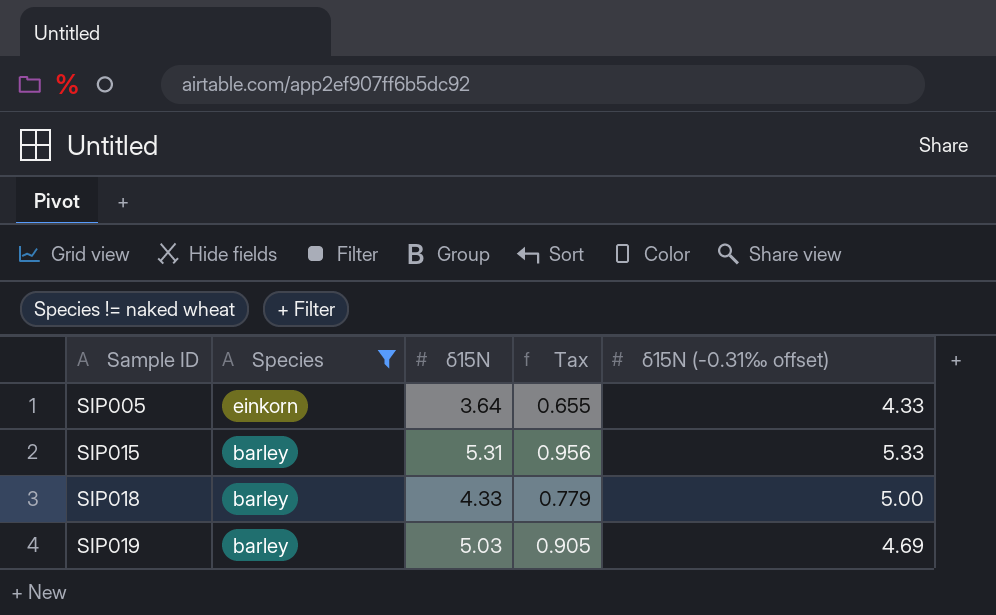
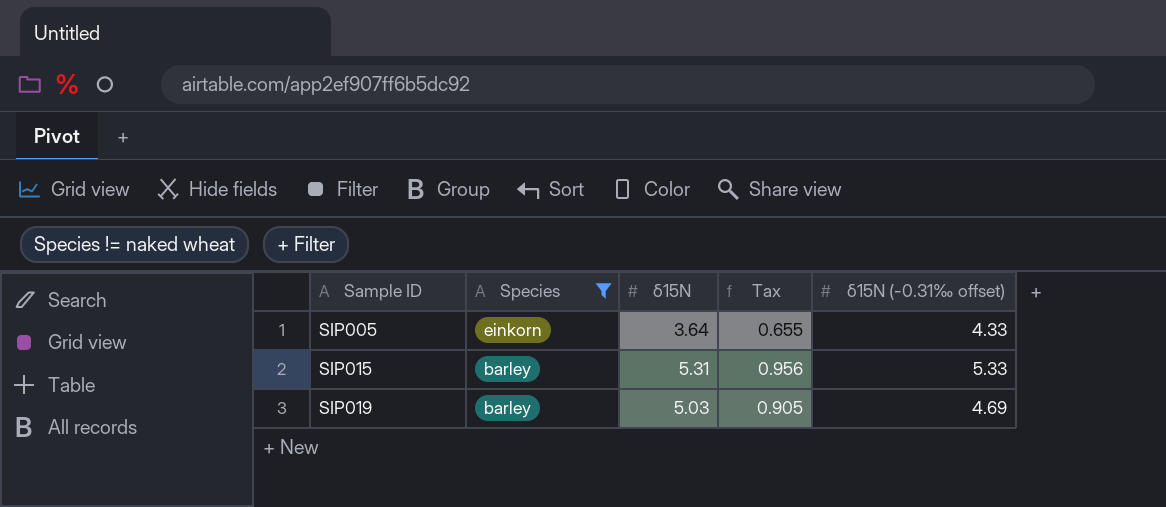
row SIP018: barley | 4.33 | 0.779 | 5.00 -> none

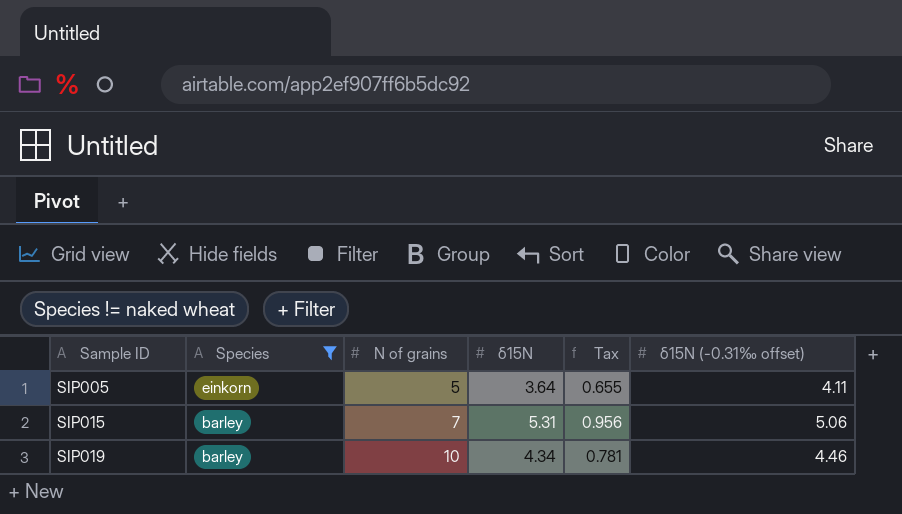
column N of grains | position: none -> 3
SIP005 | δ15N (-0.31‰ offset): 4.33 -> 4.11
SIP015 | δ15N (-0.31‰ offset): 5.33 -> 5.06
SIP019 | δ15N: 5.03 -> 4.34
SIP019 | Tax: 0.905 -> 0.781
SIP019 | δ15N (-0.31‰ offset): 4.69 -> 4.46

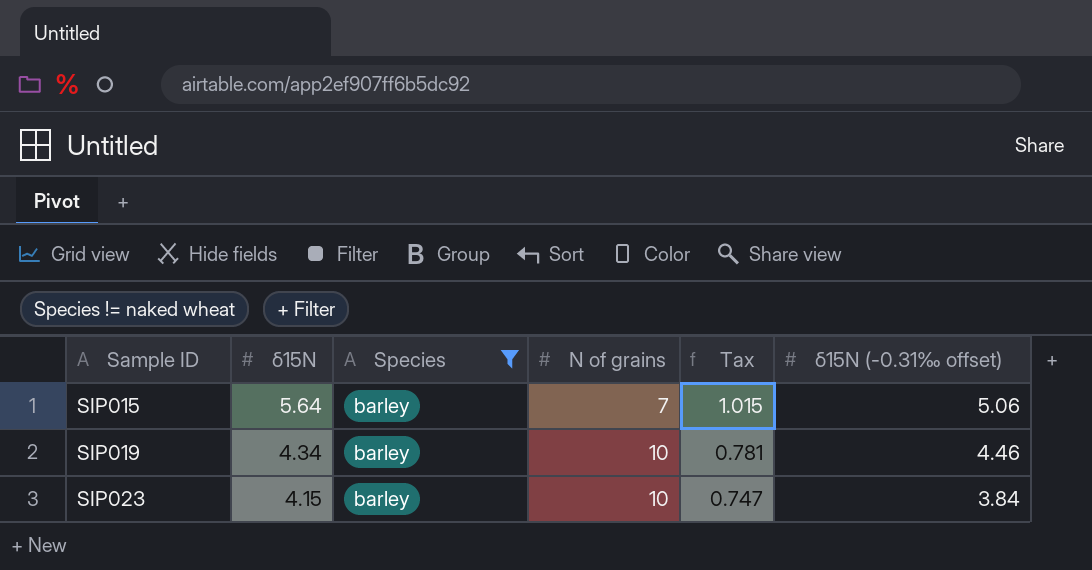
column δ15N | position: 4 -> 2
row SIP005: einkorn | 5 | 3.64 | 0.655 | 4.11 -> none
SIP015 | δ15N: 5.31 -> 5.64
SIP015 | Tax: 0.956 -> 1.015
row SIP023: none -> 4.15 | barley | 10 | 0.747 | 3.84

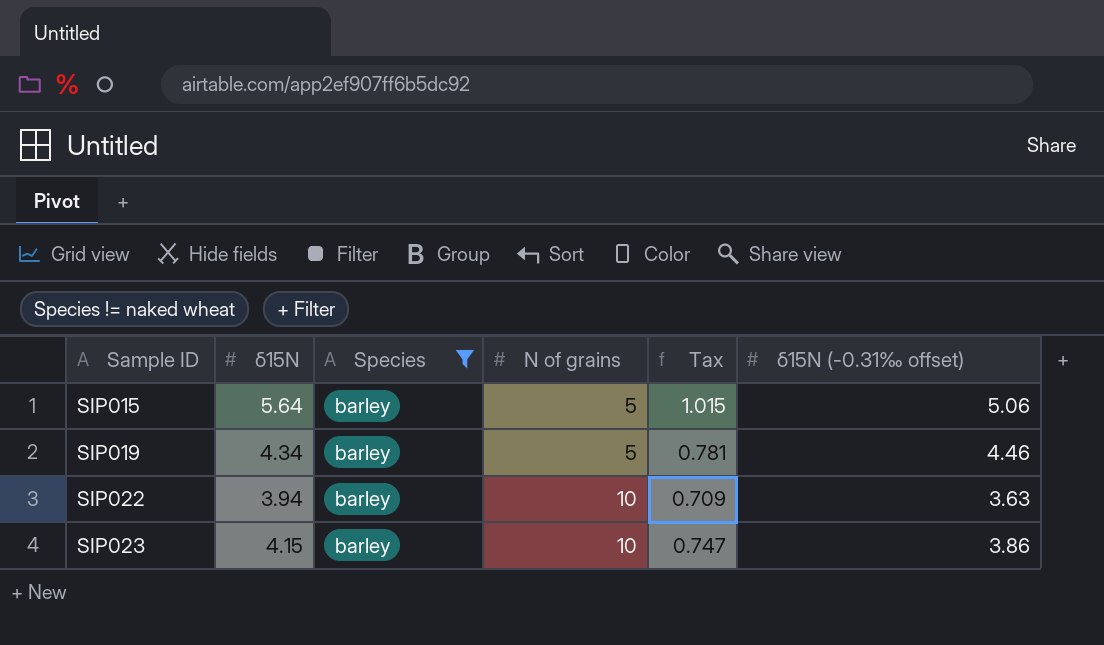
SIP015 | N of grains: 7 -> 5
SIP019 | N of grains: 10 -> 5
row SIP022: none -> 3.94 | barley | 10 | 0.709 | 3.63
SIP023 | δ15N (-0.31‰ offset): 3.84 -> 3.86

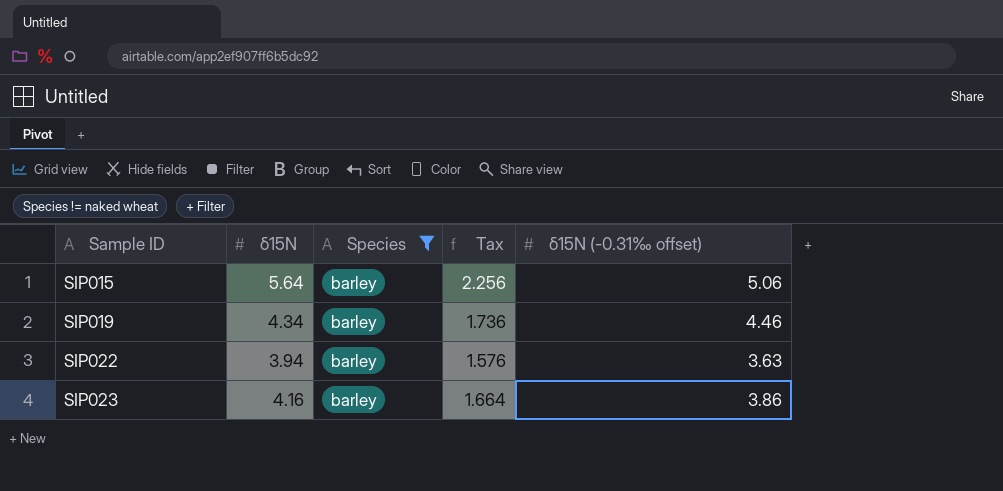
column N of grains | position: 4 -> none
column Tax | formula: [δ15N] * 0.18 -> [δ15N] * 0.4
SIP023 | δ15N: 4.15 -> 4.16

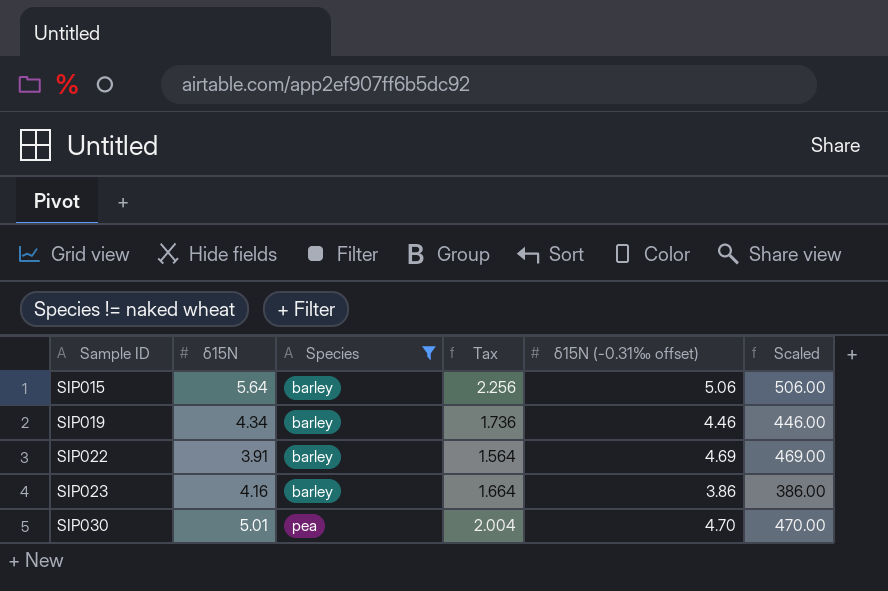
column Scaled | formula: none -> [δ15N (-0.31‰ offset)] * 100
SIP022 | δ15N: 3.94 -> 3.91
SIP022 | Tax: 1.576 -> 1.564
SIP022 | δ15N (-0.31‰ offset): 3.63 -> 4.69
row SIP030: none -> 5.01 | pea | 2.004 | 4.70 | 470.00

